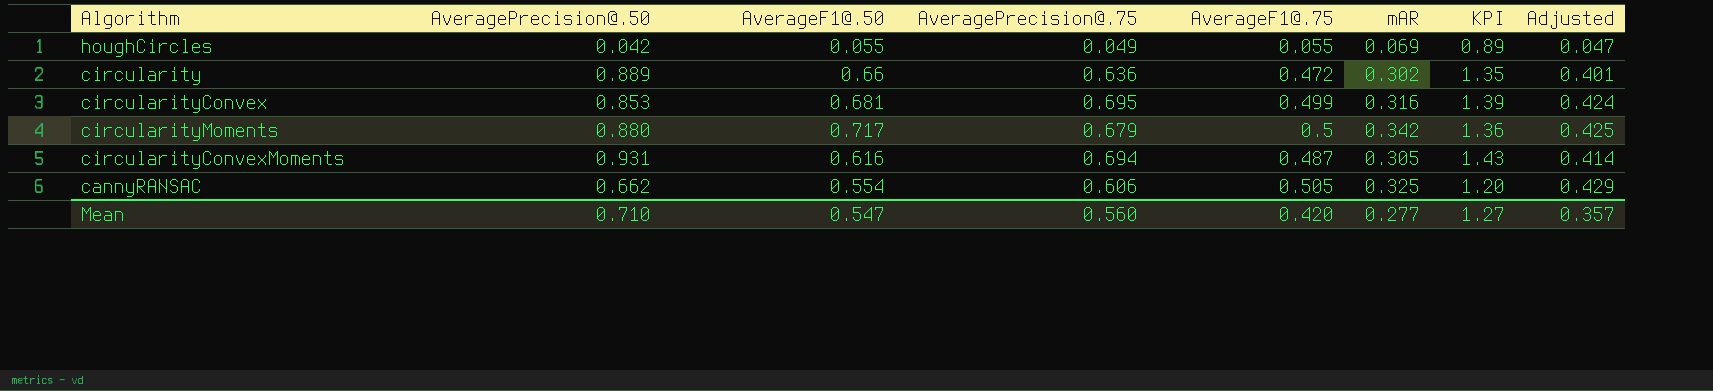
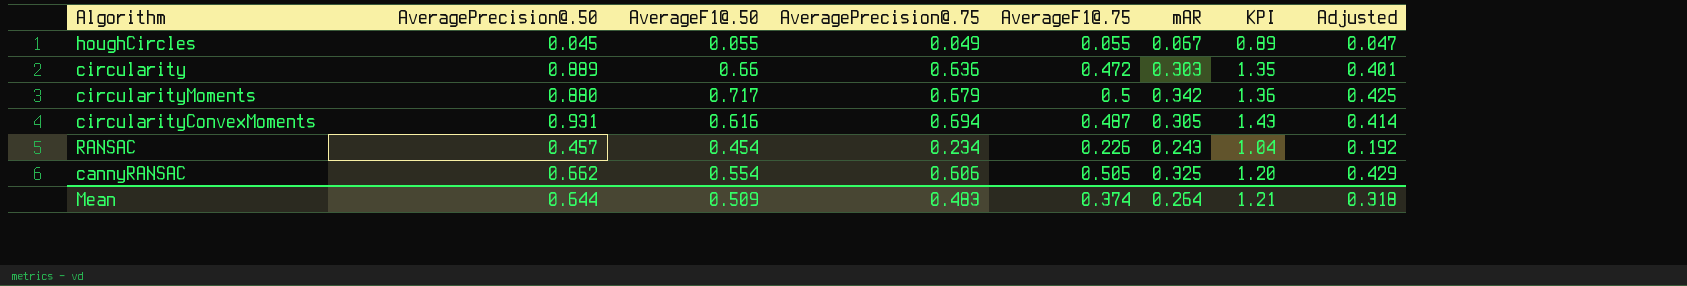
row circularityConvex: 0.853 | 0.681 | 0.695 | 0.499 | 0.316 | 1.39 | 0.424 -> none
houghCircles | AveragePrecision@.50: 0.042 -> 0.045
houghCircles | mAR: 0.069 -> 0.067
circularity | mAR: 0.302 -> 0.303
row RANSAC: none -> 0.457 | 0.454 | 0.234 | 0.226 | 0.243 | 1.04 | 0.192
Mean | AveragePrecision@.50: 0.710 -> 0.644
Mean | AverageF1@.50: 0.547 -> 0.509
Mean | AveragePrecision@.75: 0.560 -> 0.483
Mean | AverageF1@.75: 0.420 -> 0.374
Mean | mAR: 0.277 -> 0.264
Mean | KPI: 1.27 -> 1.21
Mean | Adjusted: 0.357 -> 0.318

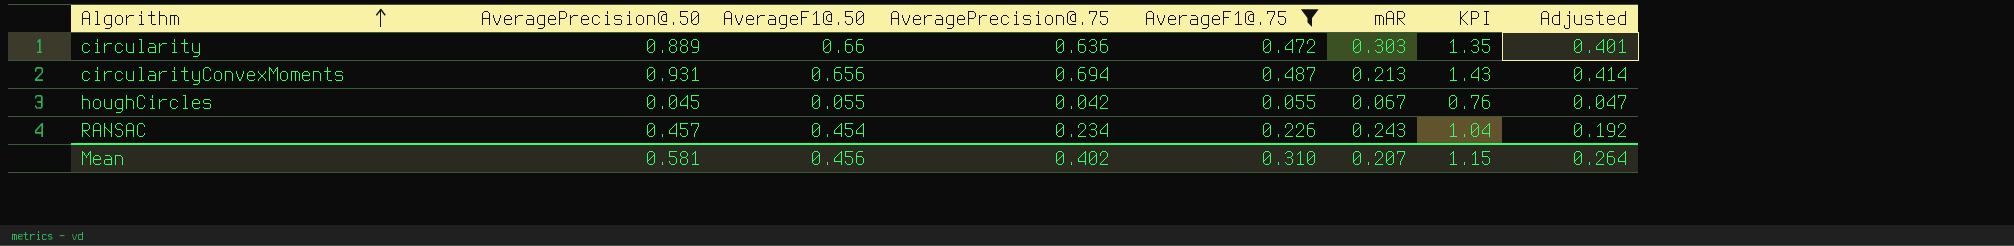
filter: none -> AverageF1@.75 <= 0.487
row order: none -> Algorithm ascending
circularityConvexMoments | AverageF1@.50: 0.616 -> 0.656
circularityConvexMoments | mAR: 0.305 -> 0.213
houghCircles | AveragePrecision@.75: 0.049 -> 0.042
houghCircles | KPI: 0.89 -> 0.76
Mean | AveragePrecision@.50: 0.644 -> 0.581
Mean | AverageF1@.50: 0.509 -> 0.456
Mean | AveragePrecision@.75: 0.483 -> 0.402
Mean | AverageF1@.75: 0.374 -> 0.310
Mean | mAR: 0.264 -> 0.207
Mean | KPI: 1.21 -> 1.15
Mean | Adjusted: 0.318 -> 0.264

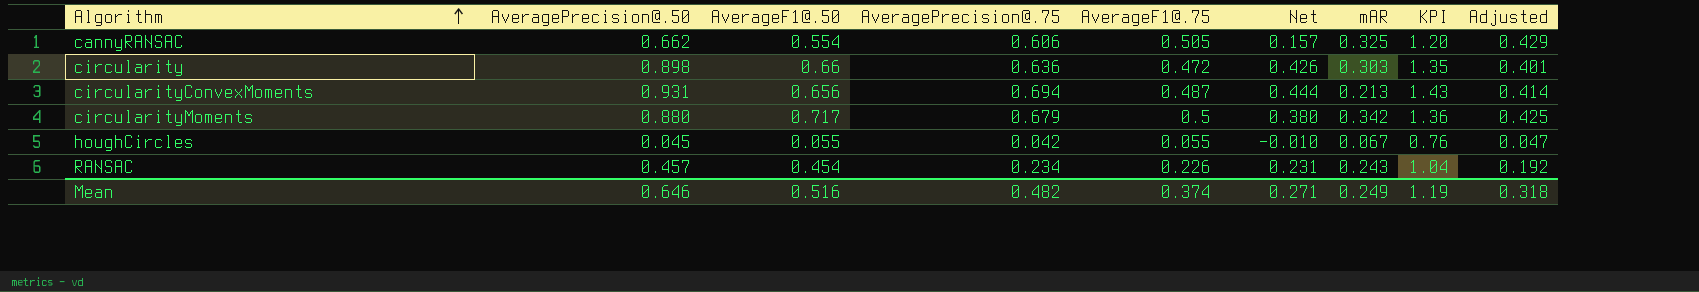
filter: AverageF1@.75 <= 0.487 -> none
column Net | formula: none -> [AveragePrecision@.50] - [AverageF1@.75]
circularity | AveragePrecision@.50: 0.889 -> 0.898
Mean | AveragePrecision@.50: 0.581 -> 0.646
Mean | AverageF1@.50: 0.456 -> 0.516
Mean | AveragePrecision@.75: 0.402 -> 0.482
Mean | AverageF1@.75: 0.310 -> 0.374
Mean | mAR: 0.207 -> 0.249
Mean | KPI: 1.15 -> 1.19
Mean | Adjusted: 0.264 -> 0.318

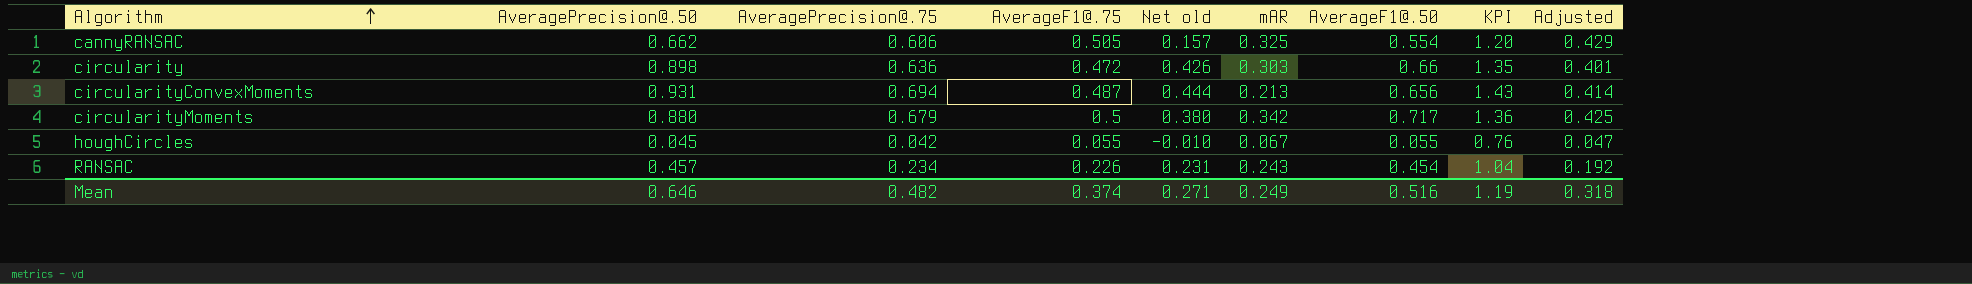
column name: Net -> Net old
column AverageF1@.50 | position: 3 -> 7

